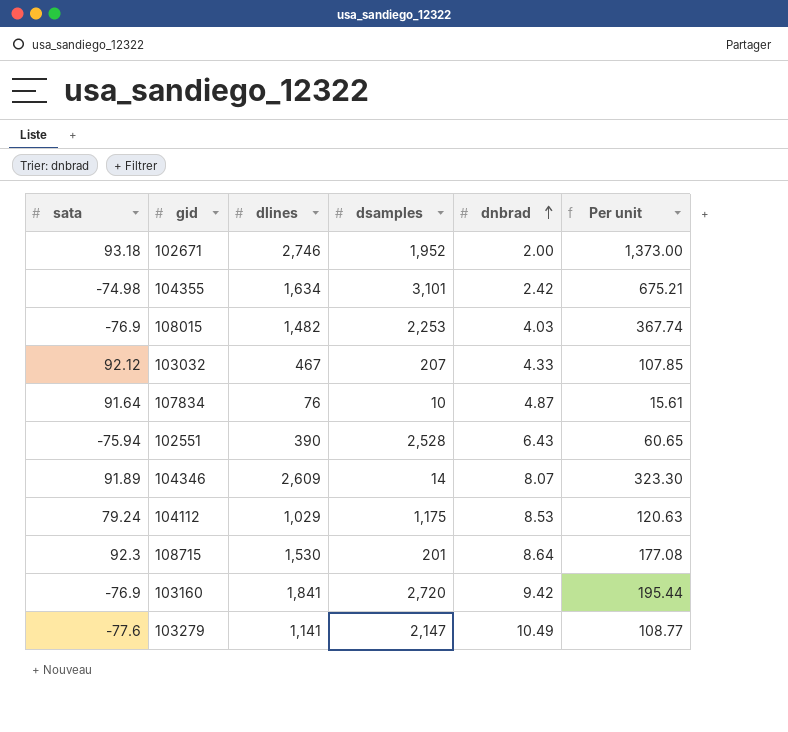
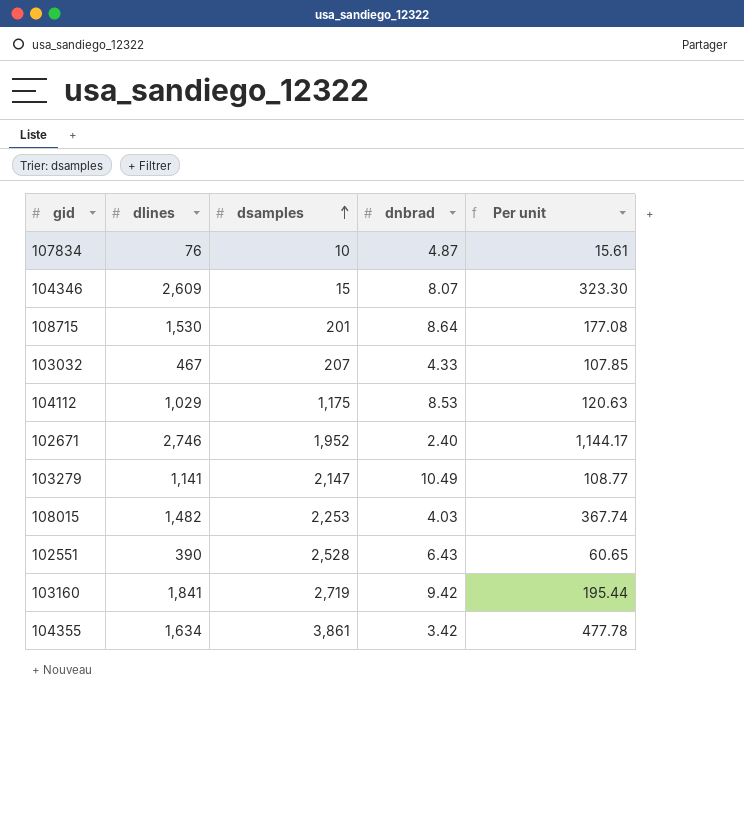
row order: dnbrad ascending -> dsamples ascending
column sata | position: 1 -> none
104346 | dsamples: 14 -> 15
102671 | dnbrad: 2.00 -> 2.40
102671 | Per unit: 1,373.00 -> 1,144.17
103160 | dsamples: 2,720 -> 2,719
104355 | dsamples: 3,101 -> 3,861
104355 | dnbrad: 2.42 -> 3.42
104355 | Per unit: 675.21 -> 477.78

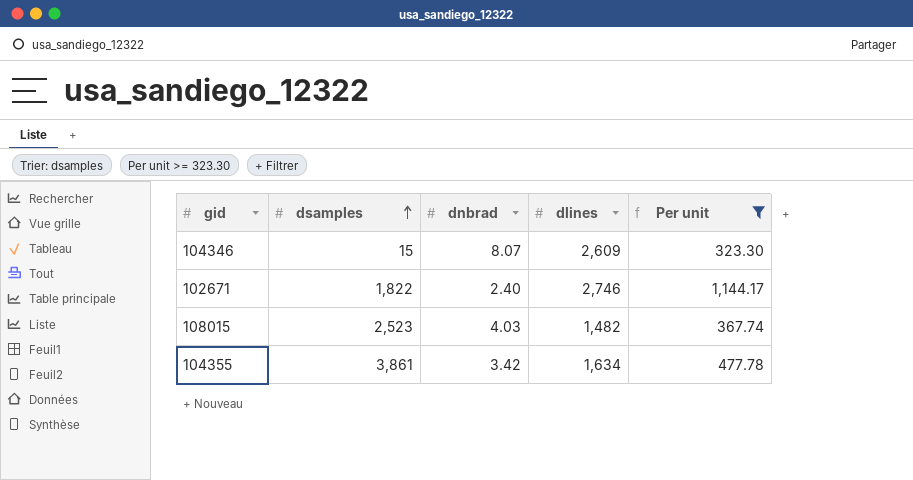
filter: none -> Per unit >= 323.30
column dlines | position: 2 -> 4
102671 | dsamples: 1,952 -> 1,822
108015 | dsamples: 2,253 -> 2,523

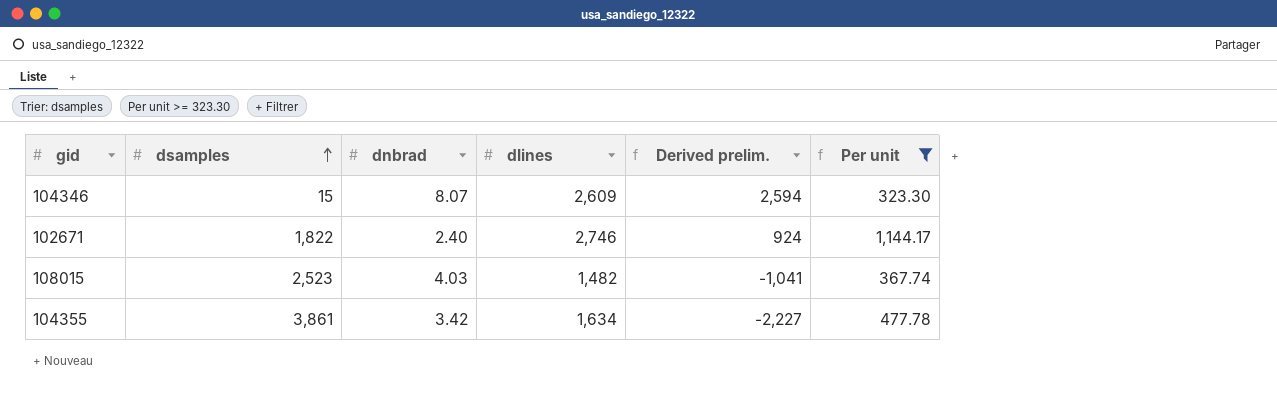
column Derived prelim. | formula: none -> [dlines] - [dsamples]

